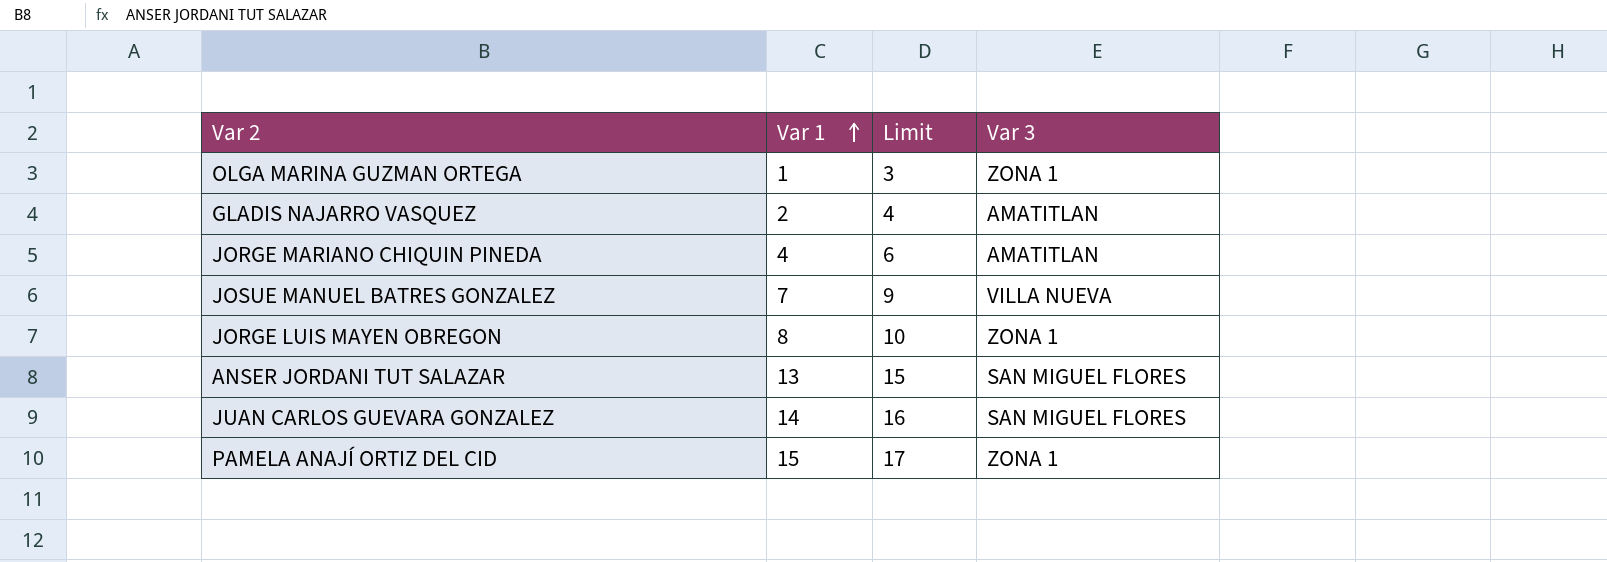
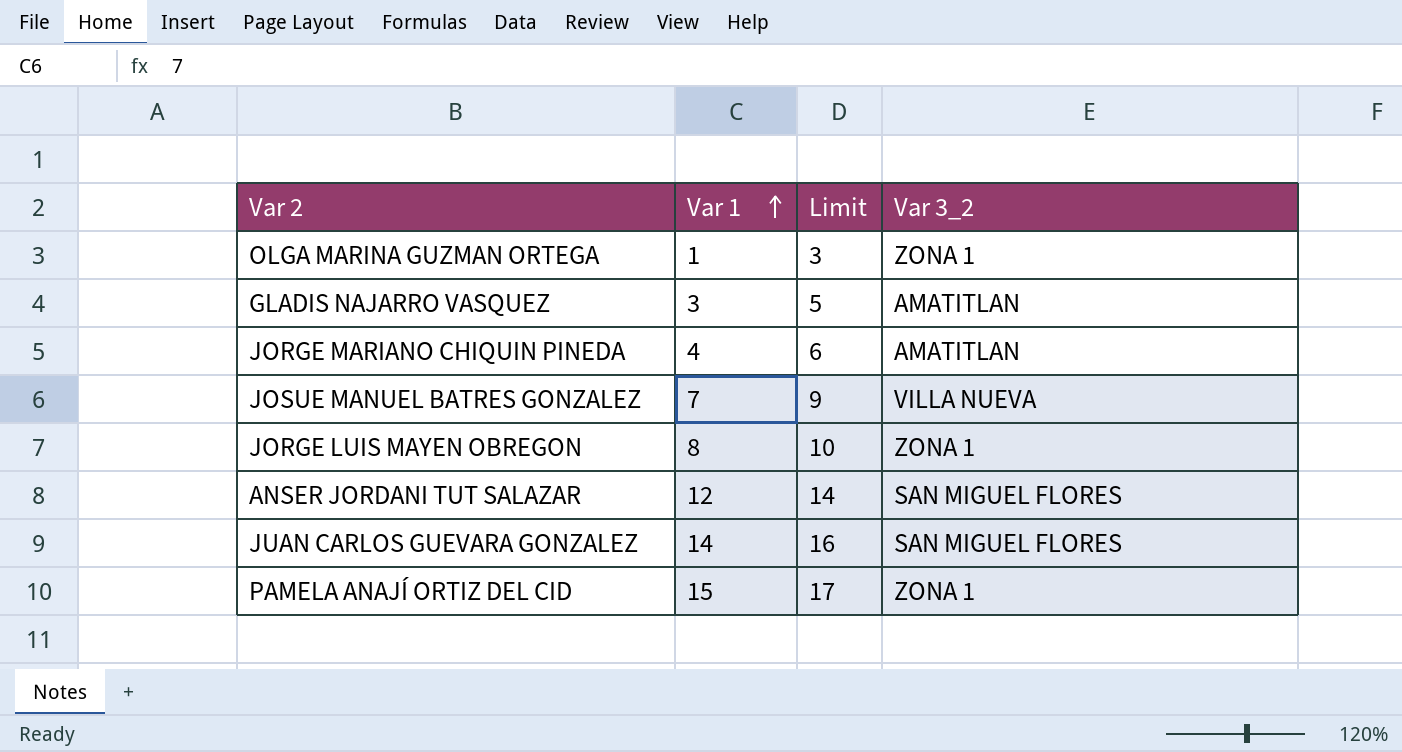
column name: Var 3 -> Var 3_2
GLADIS NAJARRO VASQUEZ | Var 1: 2 -> 3
GLADIS NAJARRO VASQUEZ | Limit: 4 -> 5
ANSER JORDANI TUT SALAZAR | Var 1: 13 -> 12
ANSER JORDANI TUT SALAZAR | Limit: 15 -> 14

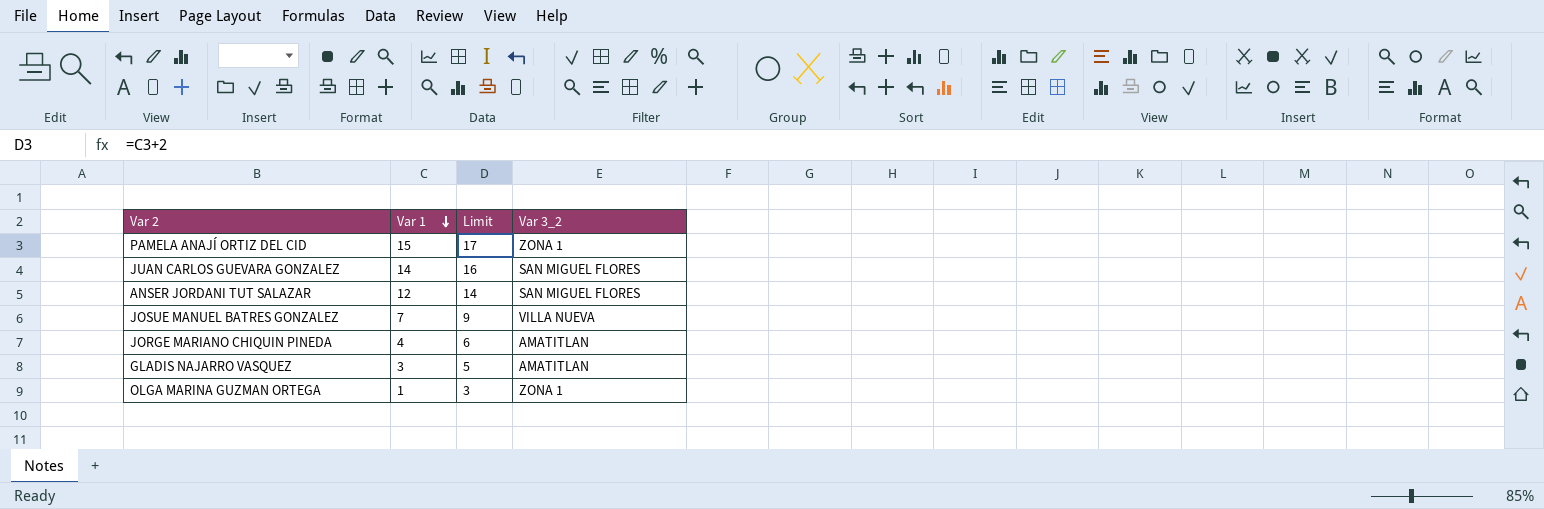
row order: Var 1 ascending -> Var 1 descending
row JORGE LUIS MAYEN OBREGON: 8 | 10 | ZONA 1 -> none

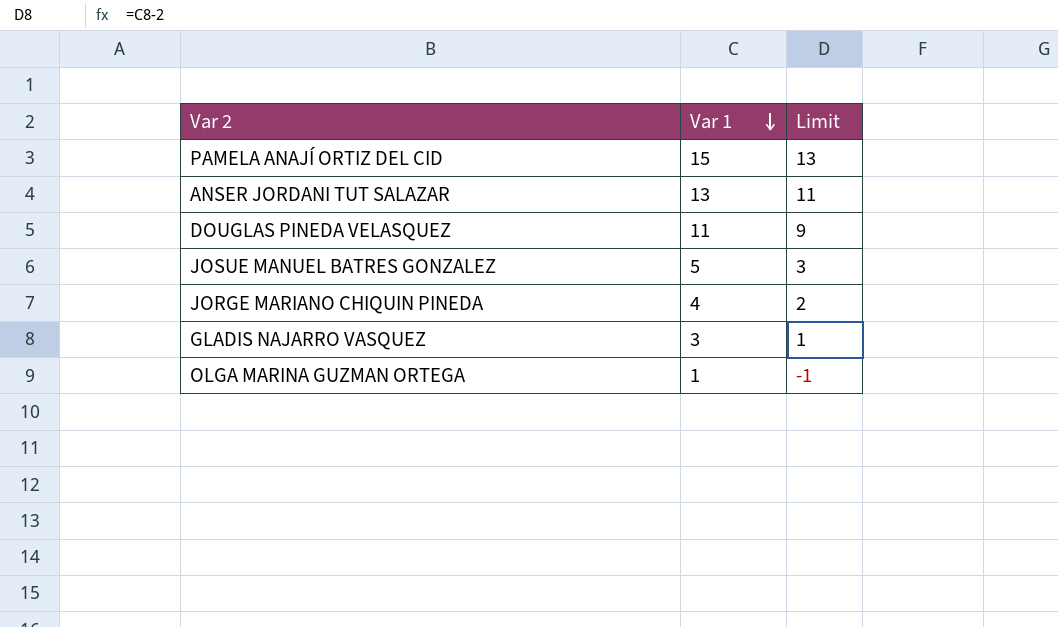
column Var 3_2 | position: 4 -> none
column Limit | formula: [Var 1] + 2 -> [Var 1] - 2
row JUAN CARLOS GUEVARA GONZALEZ: 14 | 16 | SAN MIGUEL FLORES -> none
ANSER JORDANI TUT SALAZAR | Var 1: 12 -> 13
row DOUGLAS PINEDA VELASQUEZ: none -> 11 | 9
JOSUE MANUEL BATRES GONZALEZ | Var 1: 7 -> 5

